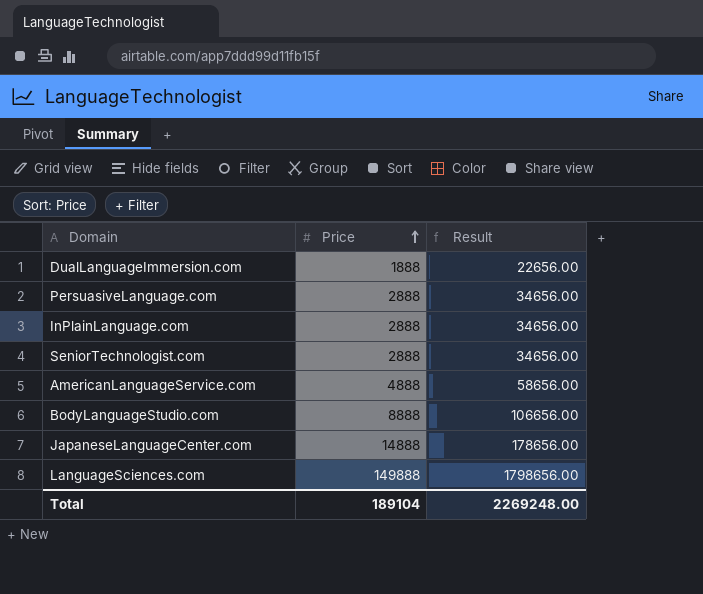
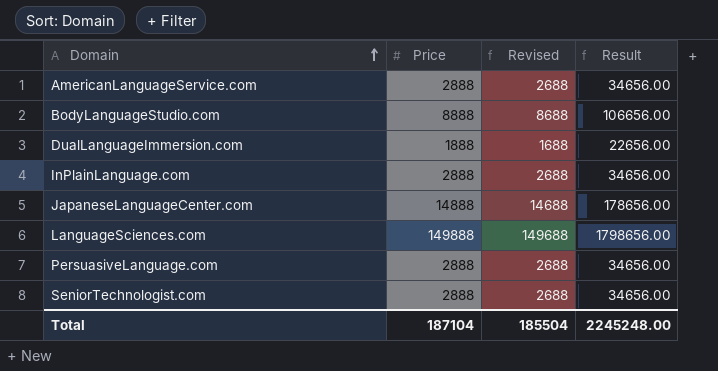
row order: Price ascending -> Domain ascending
column Revised | formula: none -> [Price] - 200
AmericanLanguageService.com | Price: 4888 -> 2888
AmericanLanguageService.com | Result: 58656.00 -> 34656.00
Total | Price: 189104 -> 187104
Total | Result: 2269248.00 -> 2245248.00

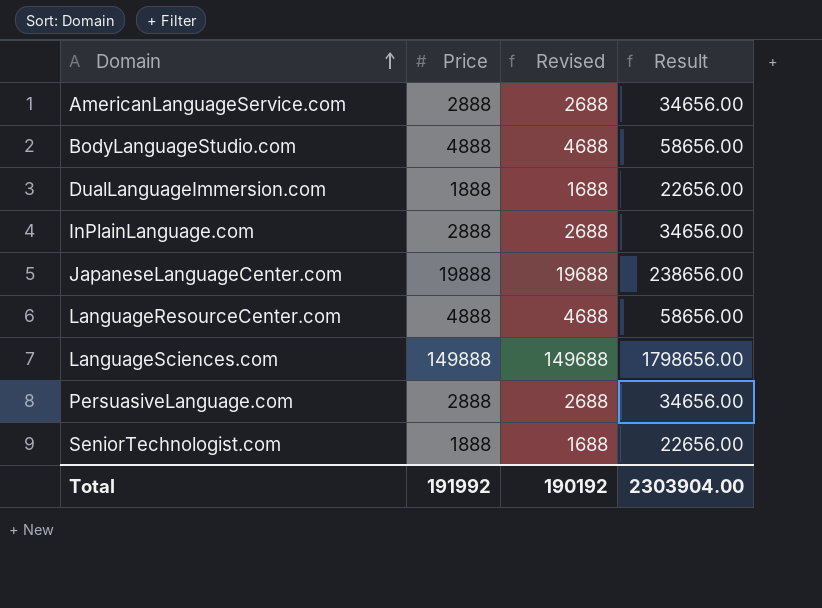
BodyLanguageStudio.com | Price: 8888 -> 4888
BodyLanguageStudio.com | Revised: 8688 -> 4688
BodyLanguageStudio.com | Result: 106656.00 -> 58656.00
JapaneseLanguageCenter.com | Price: 14888 -> 19888
JapaneseLanguageCenter.com | Revised: 14688 -> 19688
JapaneseLanguageCenter.com | Result: 178656.00 -> 238656.00
row LanguageResourceCenter.com: none -> 4888 | 4688 | 58656.00
SeniorTechnologist.com | Price: 2888 -> 1888
SeniorTechnologist.com | Revised: 2688 -> 1688
SeniorTechnologist.com | Result: 34656.00 -> 22656.00
Total | Price: 187104 -> 191992
Total | Revised: 185504 -> 190192
Total | Result: 2245248.00 -> 2303904.00

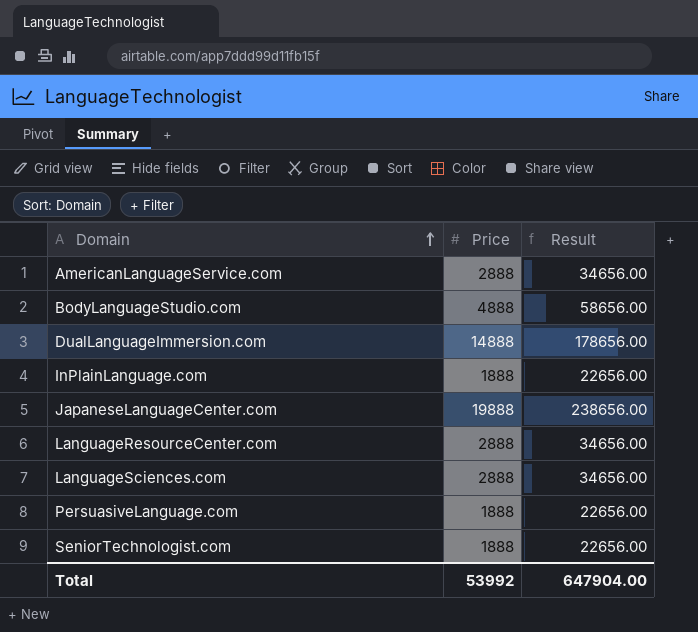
column Revised | formula: [Price] - 200 -> none
DualLanguageImmersion.com | Price: 1888 -> 14888
DualLanguageImmersion.com | Result: 22656.00 -> 178656.00
InPlainLanguage.com | Price: 2888 -> 1888
InPlainLanguage.com | Result: 34656.00 -> 22656.00
LanguageResourceCenter.com | Price: 4888 -> 2888
LanguageResourceCenter.com | Result: 58656.00 -> 34656.00
LanguageSciences.com | Price: 149888 -> 2888
LanguageSciences.com | Result: 1798656.00 -> 34656.00
PersuasiveLanguage.com | Price: 2888 -> 1888
PersuasiveLanguage.com | Result: 34656.00 -> 22656.00
Total | Price: 191992 -> 53992
Total | Result: 2303904.00 -> 647904.00

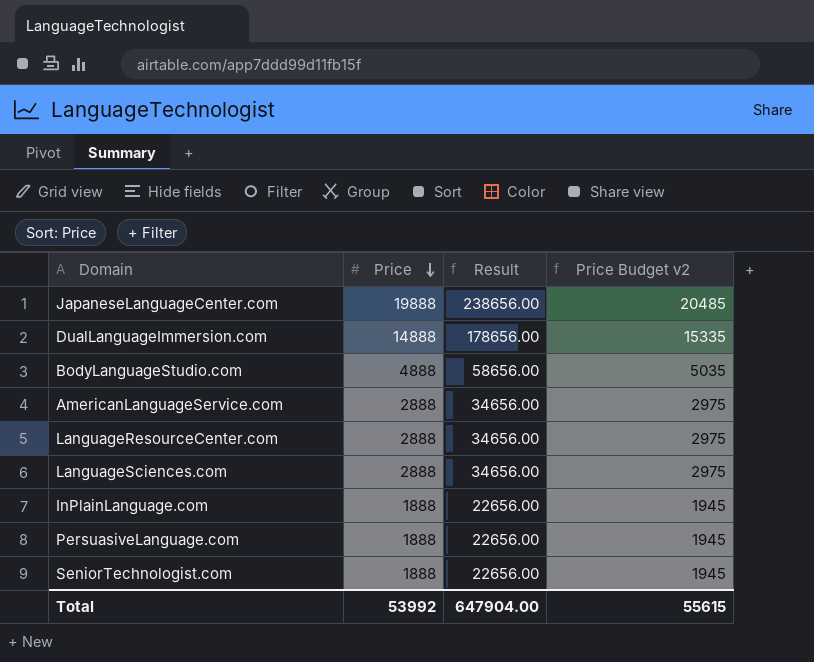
row order: Domain ascending -> Price descending
column Price Budget v2 | formula: none -> [Price] * 1.03

